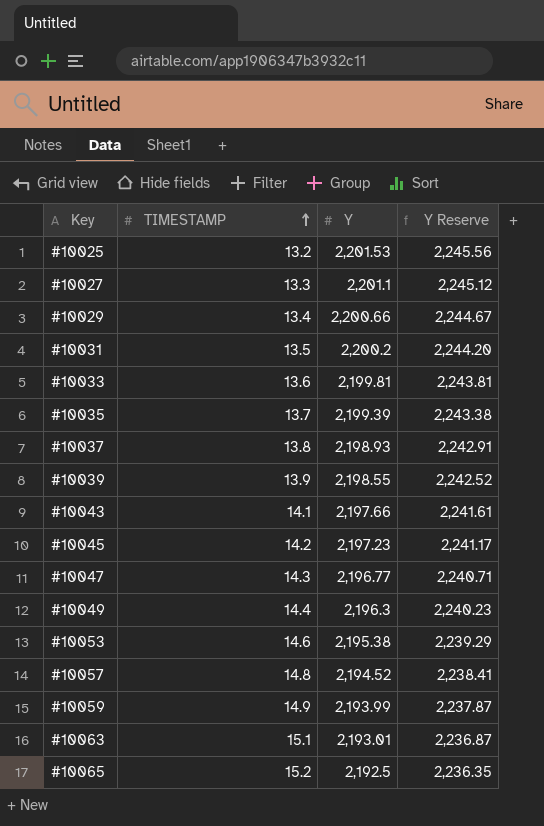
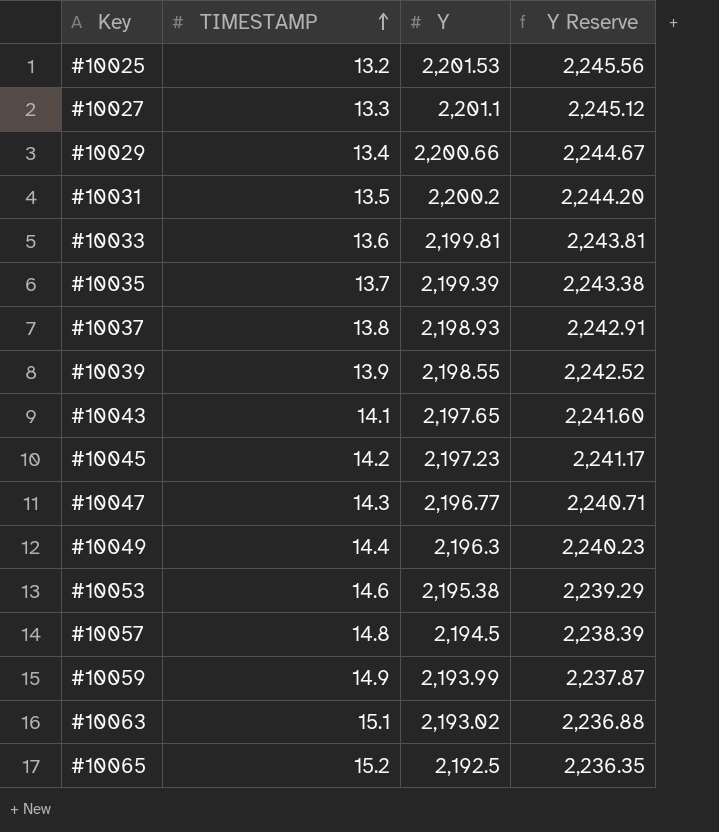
#10043 | Y: 2,197.66 -> 2,197.65
#10043 | Y Reserve: 2,241.61 -> 2,241.60
#10057 | Y: 2,194.52 -> 2,194.5
#10057 | Y Reserve: 2,238.41 -> 2,238.39
#10063 | Y: 2,193.01 -> 2,193.02
#10063 | Y Reserve: 2,236.87 -> 2,236.88

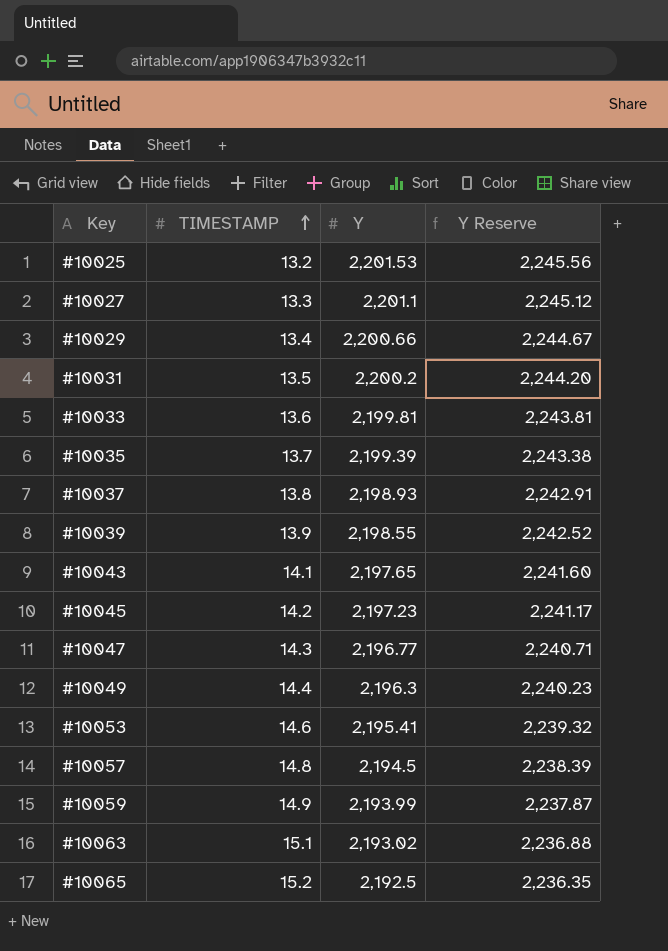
#10053 | Y: 2,195.38 -> 2,195.41
#10053 | Y Reserve: 2,239.29 -> 2,239.32

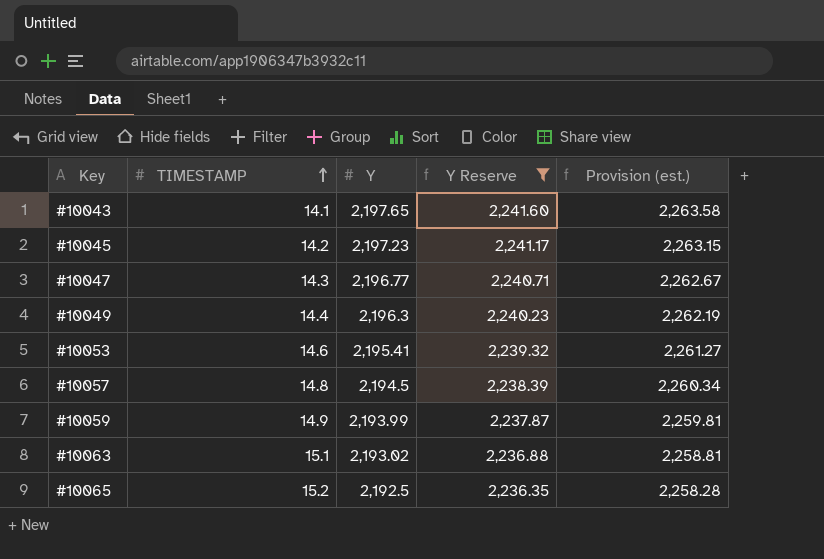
filter: none -> Y Reserve <= 2,241.60
column Provision (est.) | formula: none -> [Y] * 1.03

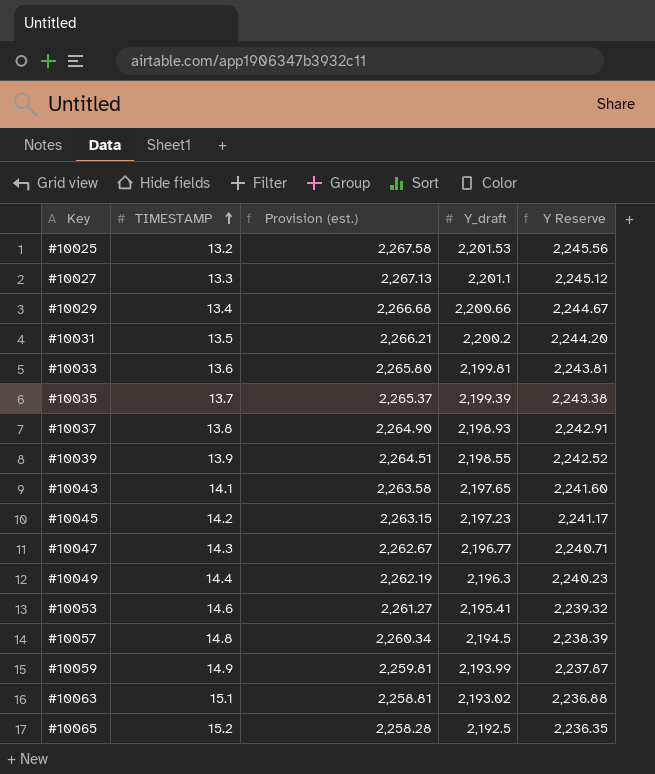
filter: Y Reserve <= 2,241.60 -> none
column Provision (est.) | position: 5 -> 3
column name: Y -> Y_draft

